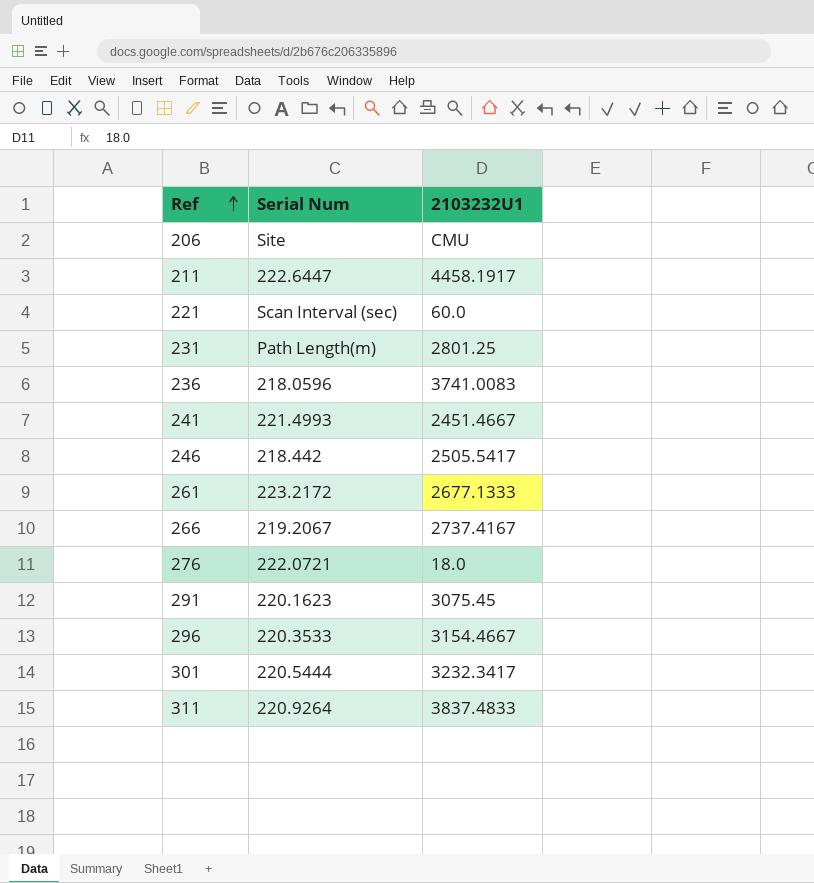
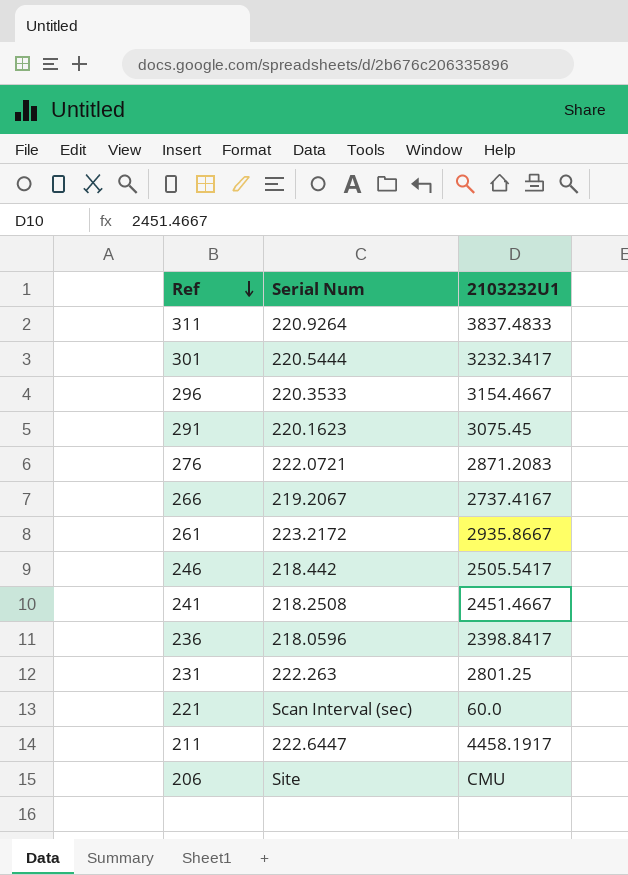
row order: Ref ascending -> Ref descending
276 | 2103232U1: 18.0 -> 2871.2083
261 | 2103232U1: 2677.1333 -> 2935.8667
241 | Serial Num: 221.4993 -> 218.2508
236 | 2103232U1: 3741.0083 -> 2398.8417
231 | Serial Num: Path Length(m) -> 222.263

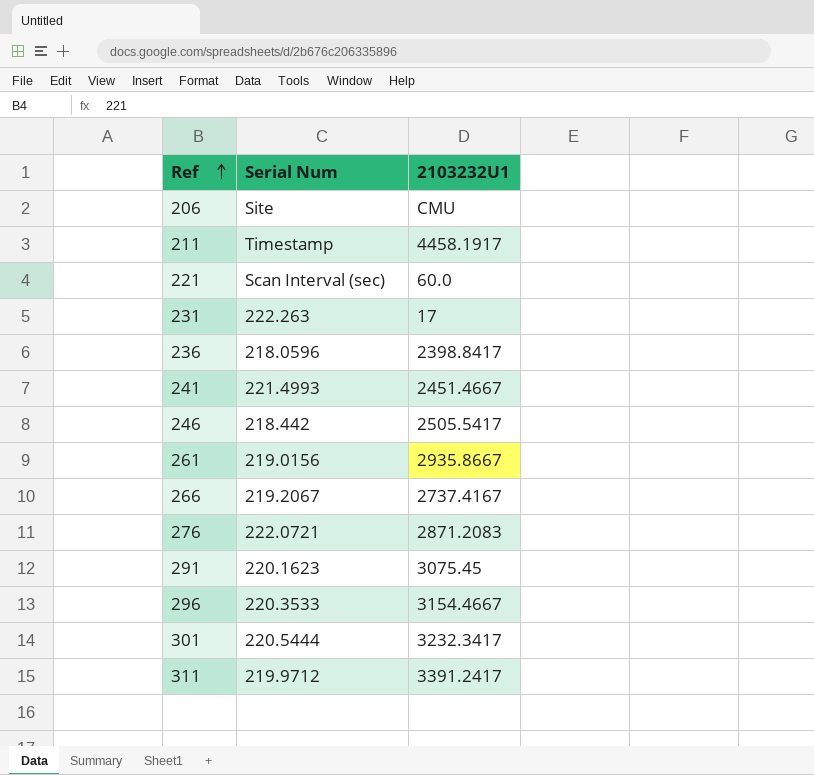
row order: Ref descending -> Ref ascending
211 | Serial Num: 222.6447 -> Timestamp
231 | 2103232U1: 2801.25 -> 17
241 | Serial Num: 218.2508 -> 221.4993
261 | Serial Num: 223.2172 -> 219.0156
311 | Serial Num: 220.9264 -> 219.9712
311 | 2103232U1: 3837.4833 -> 3391.2417

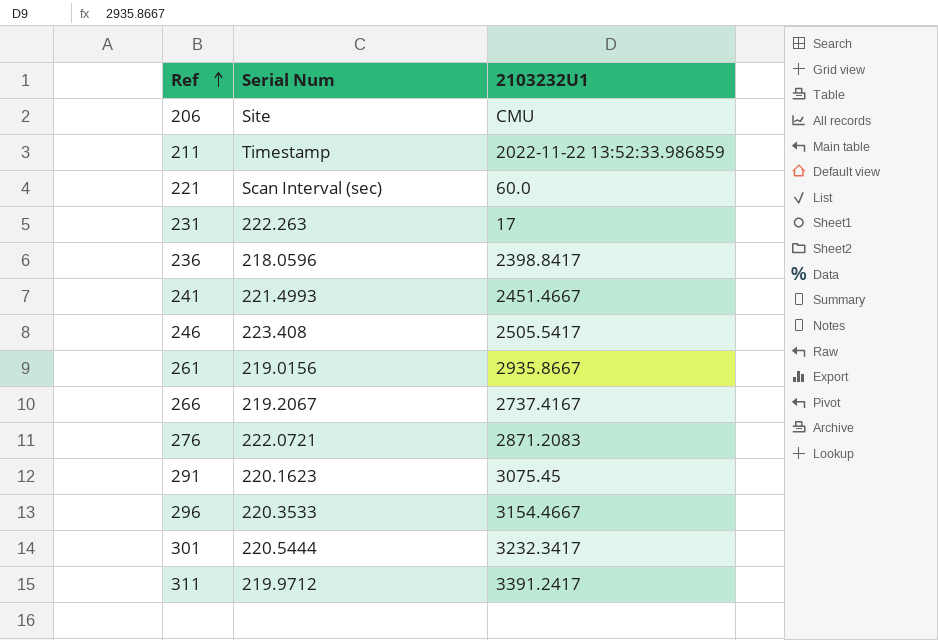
211 | 2103232U1: 4458.1917 -> 2022-11-22 13:52:33.986859
246 | Serial Num: 218.442 -> 223.408

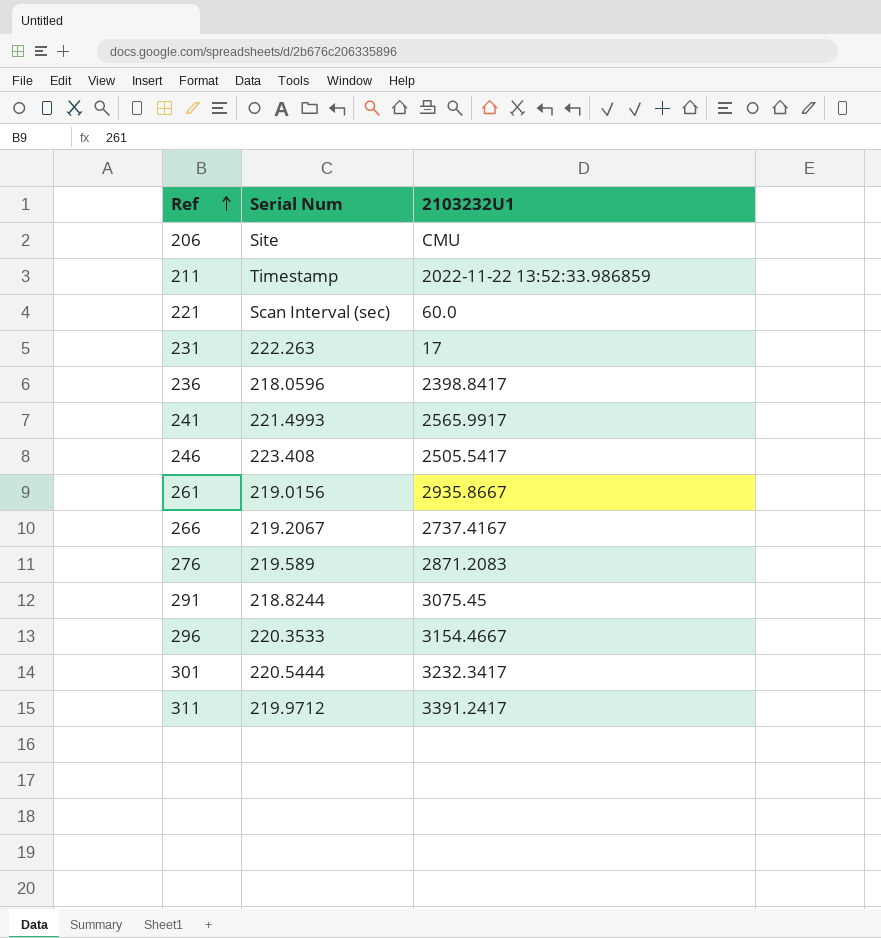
241 | 2103232U1: 2451.4667 -> 2565.9917
276 | Serial Num: 222.0721 -> 219.589
291 | Serial Num: 220.1623 -> 218.8244

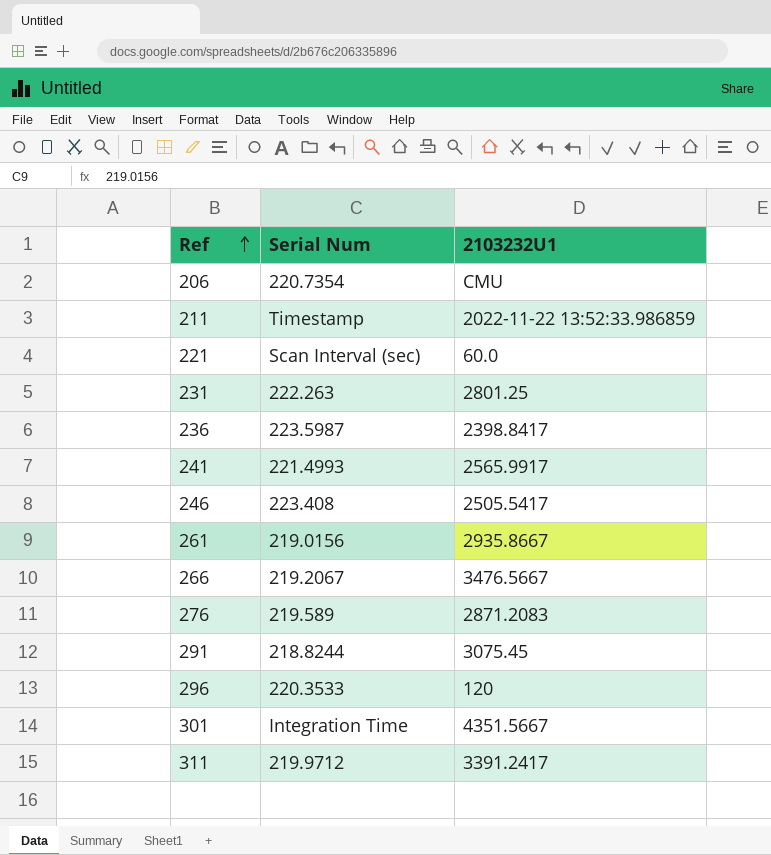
206 | Serial Num: Site -> 220.7354
231 | 2103232U1: 17 -> 2801.25
236 | Serial Num: 218.0596 -> 223.5987
266 | 2103232U1: 2737.4167 -> 3476.5667
296 | 2103232U1: 3154.4667 -> 120
301 | Serial Num: 220.5444 -> Integration Time
301 | 2103232U1: 3232.3417 -> 4351.5667

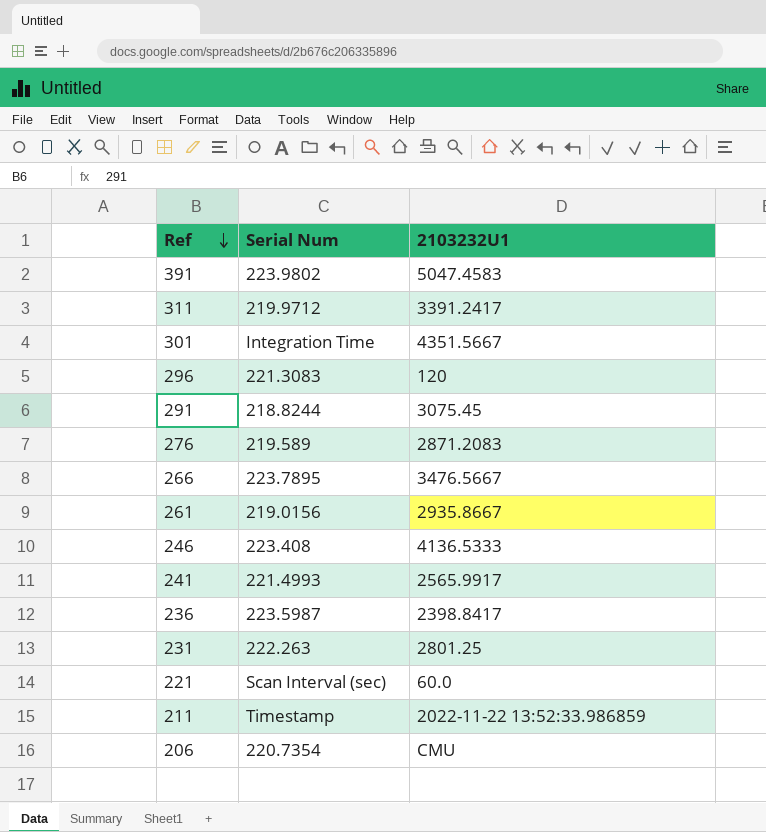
row order: Ref ascending -> Ref descending
row 391: none -> 223.9802 | 5047.4583
296 | Serial Num: 220.3533 -> 221.3083
266 | Serial Num: 219.2067 -> 223.7895
246 | 2103232U1: 2505.5417 -> 4136.5333

